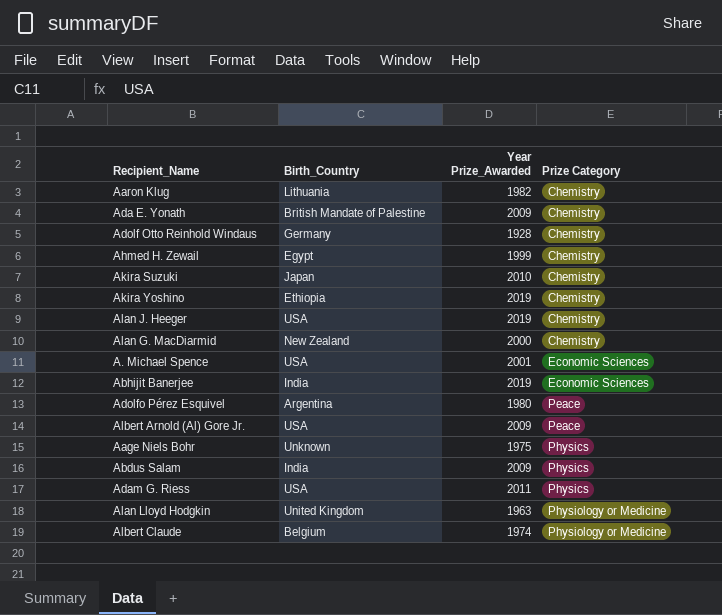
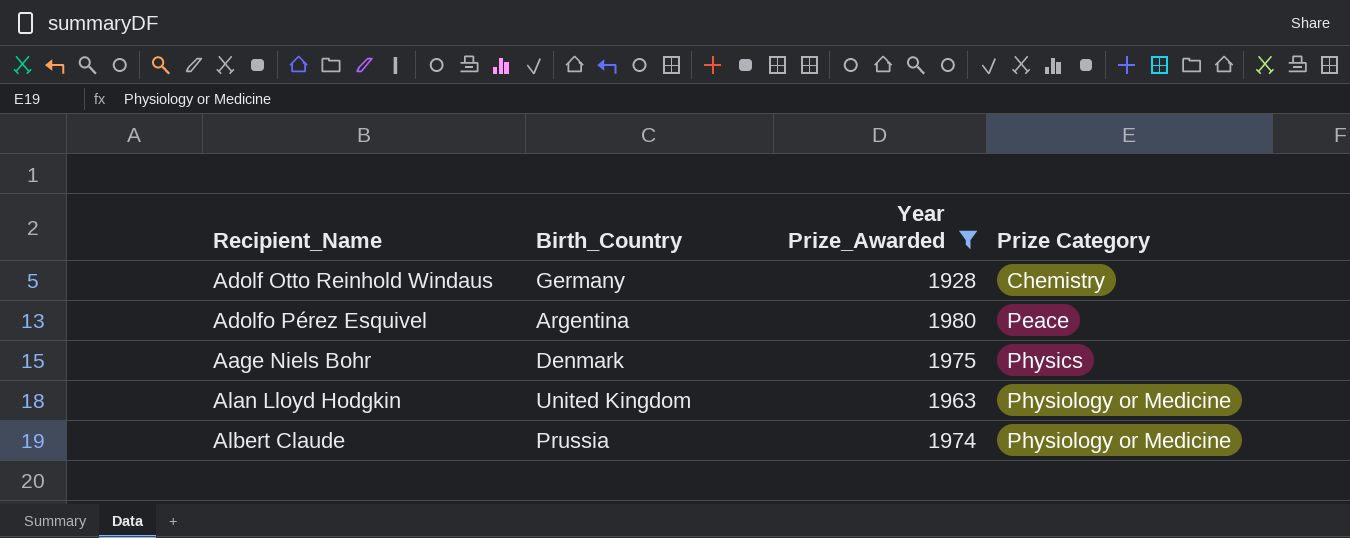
filter: none -> Year Prize_Awarded <= 1980
Aage Niels Bohr | Birth_Country: Unknown -> Denmark
Albert Claude | Birth_Country: Belgium -> Prussia

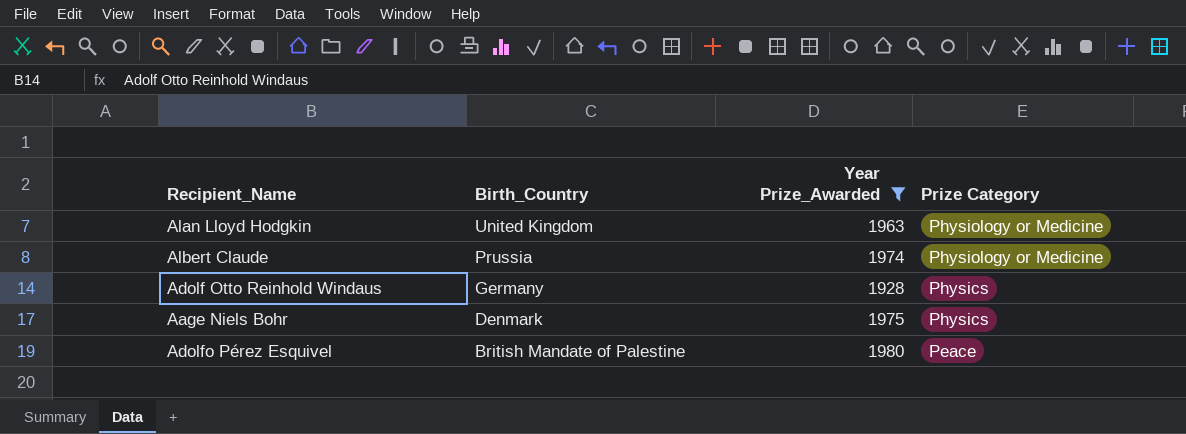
row order: Prize Category ascending -> Birth_Country descending
Adolf Otto Reinhold Windaus | Prize Category: Chemistry -> Physics
Adolfo Pérez Esquivel | Birth_Country: Argentina -> British Mandate of Palestine

